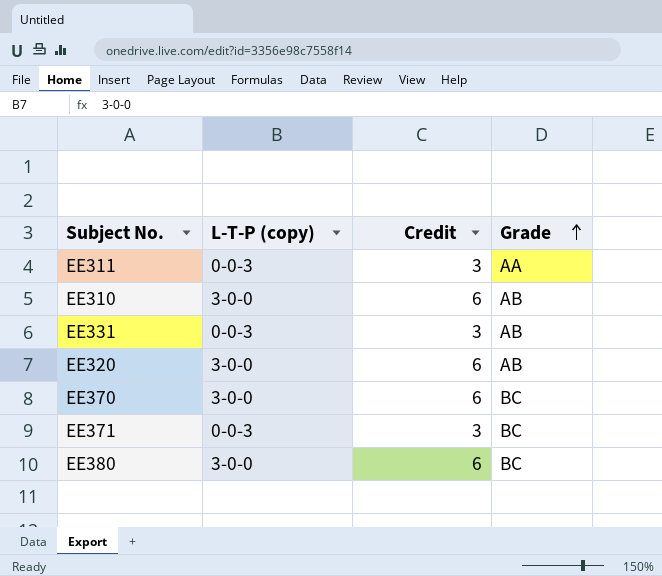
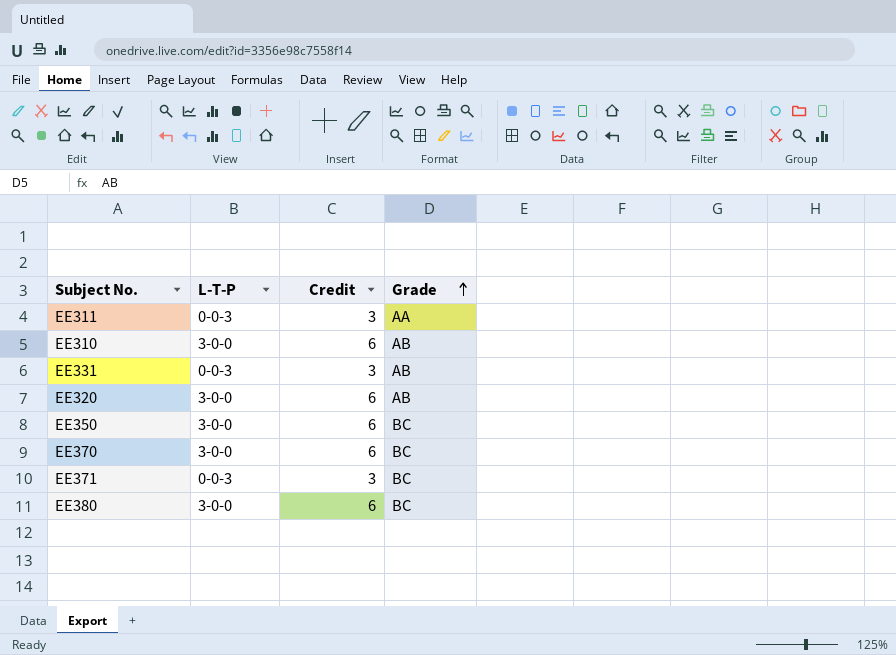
column name: L-T-P (copy) -> L-T-P
row EE350: none -> 3-0-0 | 6 | BC

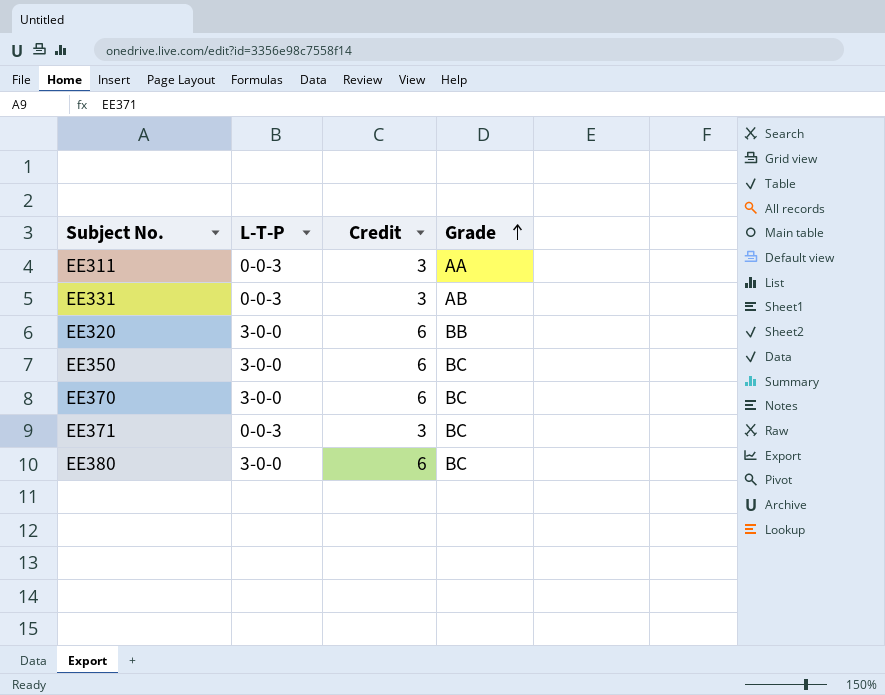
row EE310: 3-0-0 | 6 | AB -> none
EE320 | Grade: AB -> BB

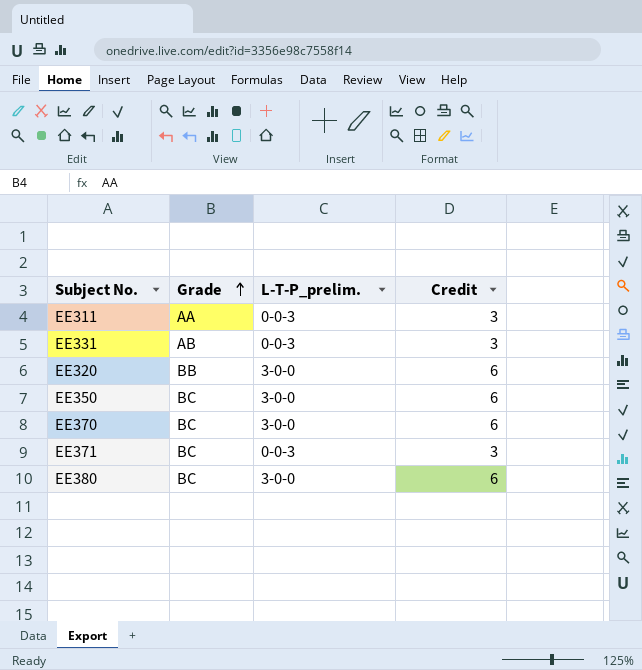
column Grade | position: 4 -> 2
column name: L-T-P -> L-T-P_prelim.

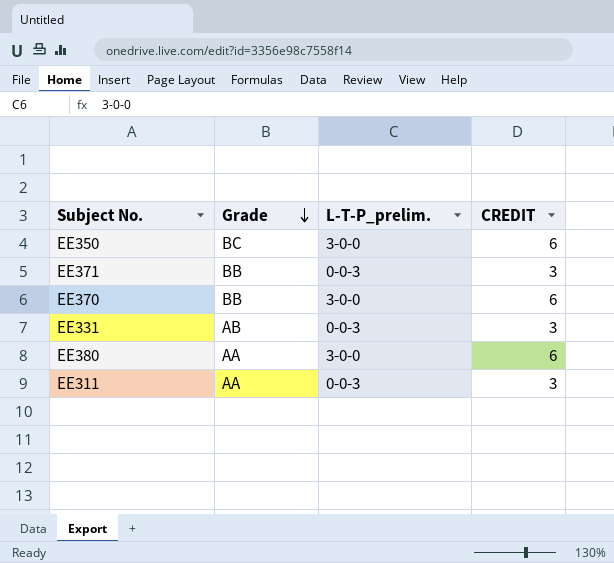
row order: Grade ascending -> Grade descending
column name: Credit -> CREDIT
row EE320: BB | 3-0-0 | 6 -> none
EE371 | Grade: BC -> BB
EE370 | Grade: BC -> BB
EE380 | Grade: BC -> AA

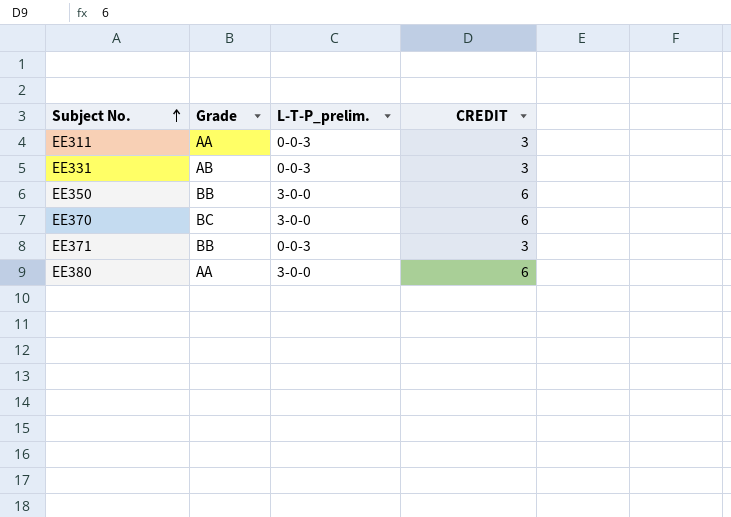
row order: Grade descending -> Subject No. ascending
EE350 | Grade: BC -> BB
EE370 | Grade: BB -> BC

